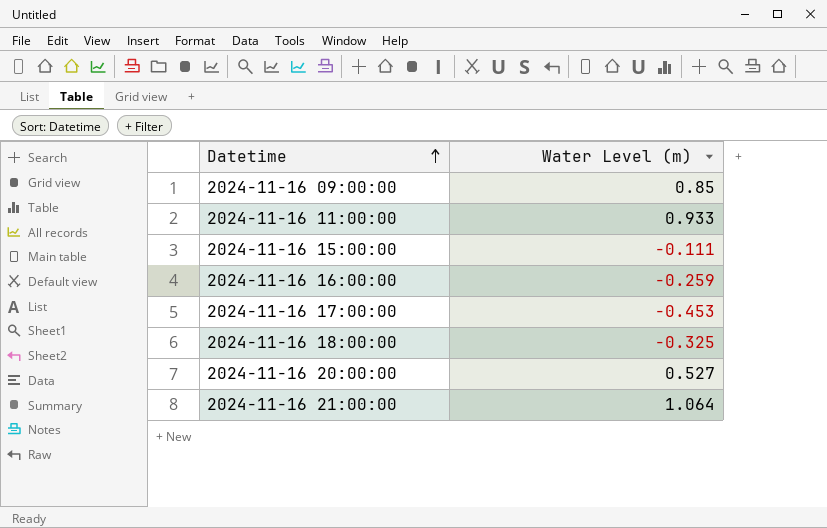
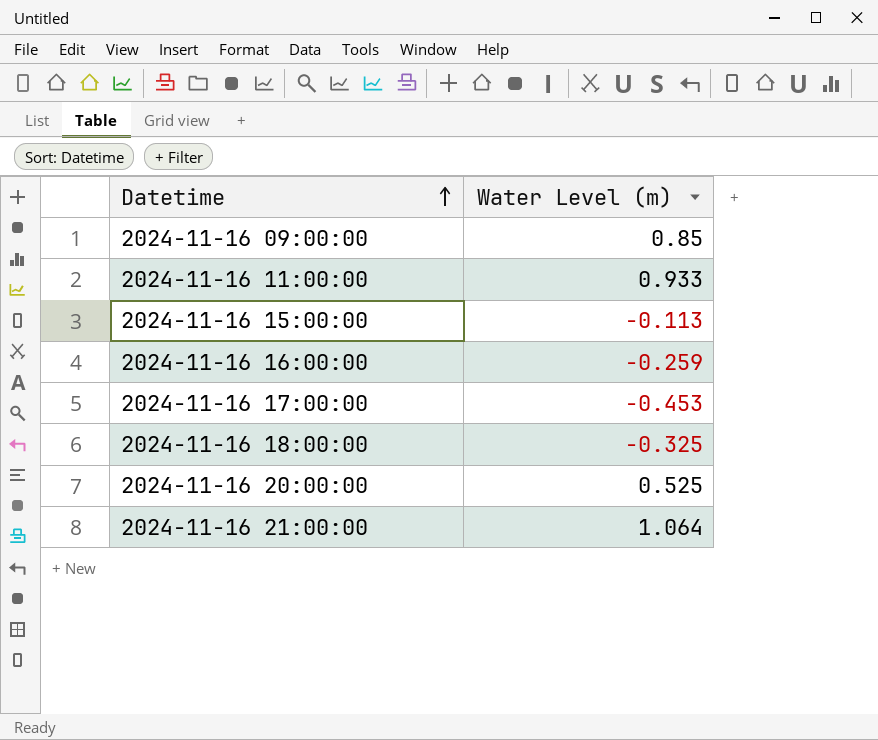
2024-11-16 15:00:00 | Water Level (m): -0.111 -> -0.113
2024-11-16 20:00:00 | Water Level (m): 0.527 -> 0.525

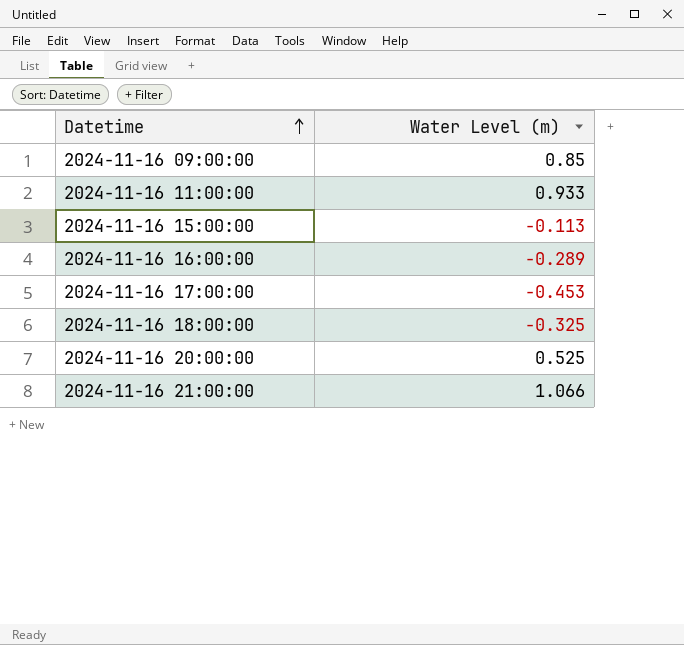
2024-11-16 16:00:00 | Water Level (m): -0.259 -> -0.289
2024-11-16 21:00:00 | Water Level (m): 1.064 -> 1.066

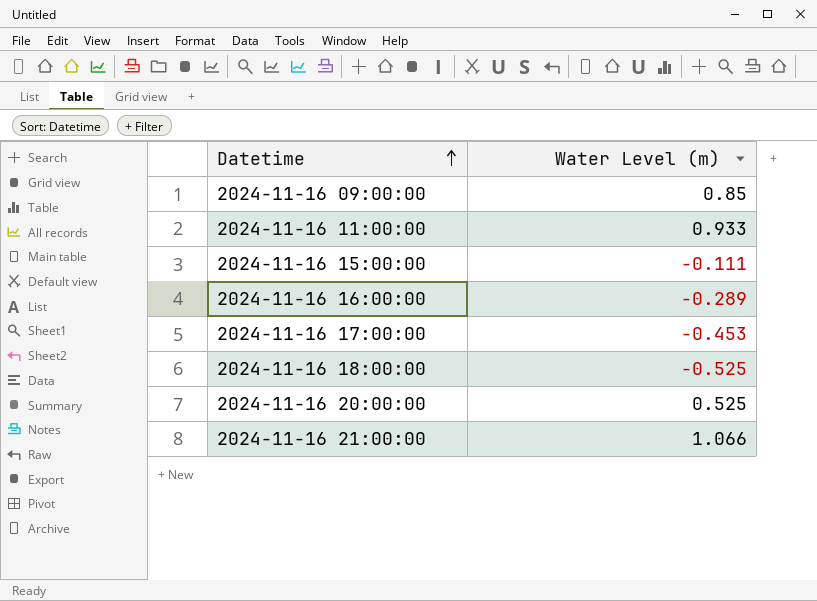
2024-11-16 15:00:00 | Water Level (m): -0.113 -> -0.111
2024-11-16 18:00:00 | Water Level (m): -0.325 -> -0.525

